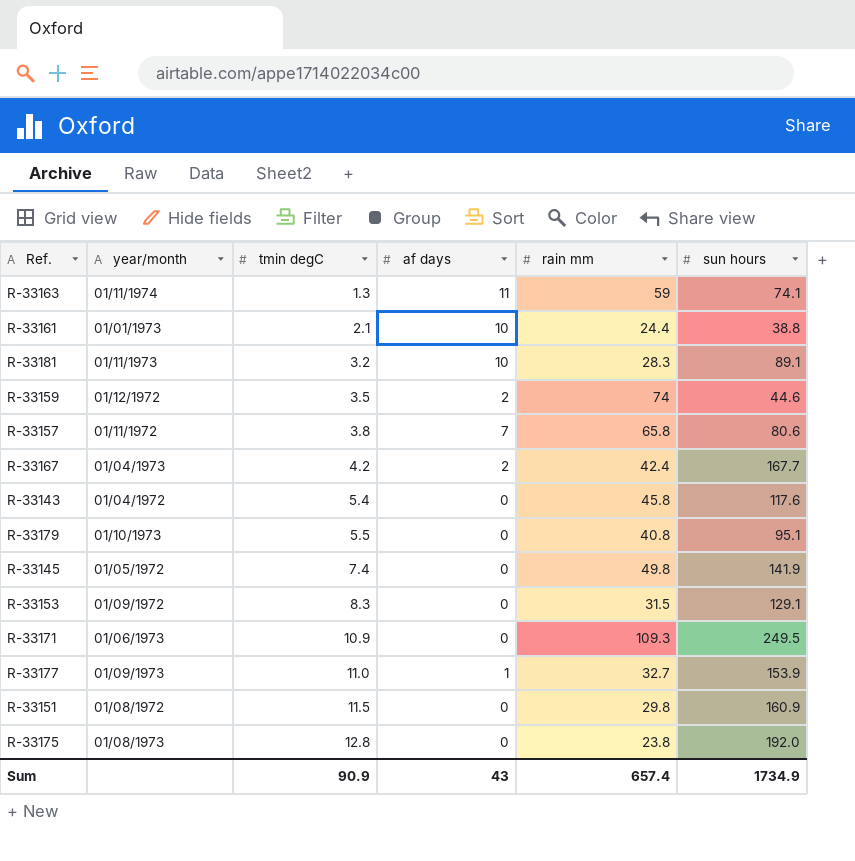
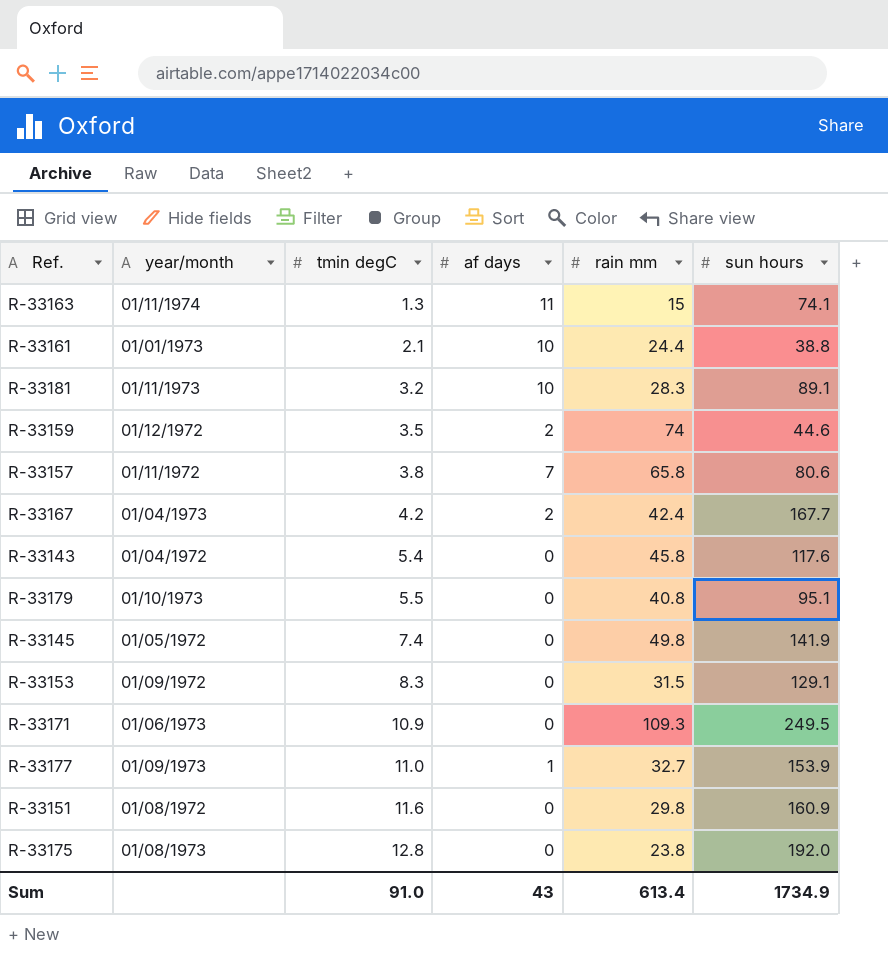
R-33163 | rain mm: 59 -> 15
R-33151 | tmin degC: 11.5 -> 11.6
Sum | tmin degC: 90.9 -> 91.0
Sum | rain mm: 657.4 -> 613.4

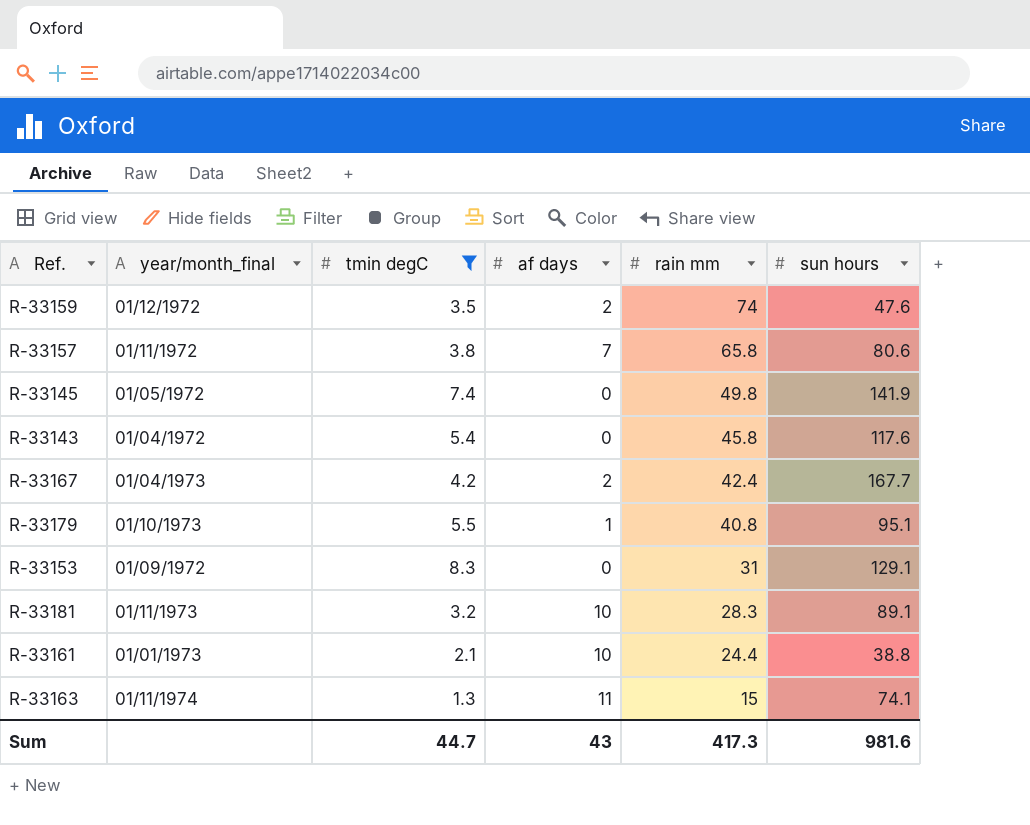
filter: none -> tmin degC <= 8.3
row order: tmin degC ascending -> rain mm descending
column name: year/month -> year/month_final
R-33159 | sun hours: 44.6 -> 47.6
R-33179 | af days: 0 -> 1
R-33153 | rain mm: 31.5 -> 31
Sum | tmin degC: 91.0 -> 44.7
Sum | rain mm: 613.4 -> 417.3
Sum | sun hours: 1734.9 -> 981.6

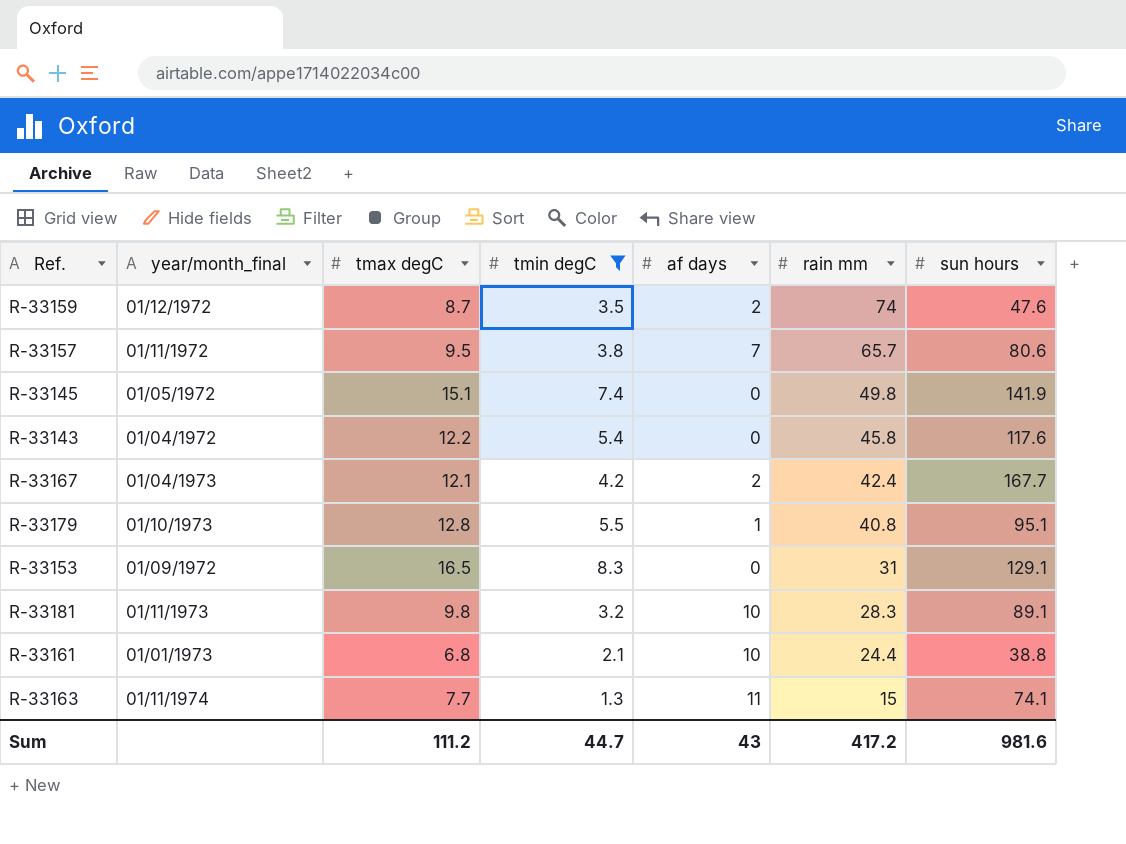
column tmax degC | position: none -> 3
R-33157 | rain mm: 65.8 -> 65.7
Sum | rain mm: 417.3 -> 417.2

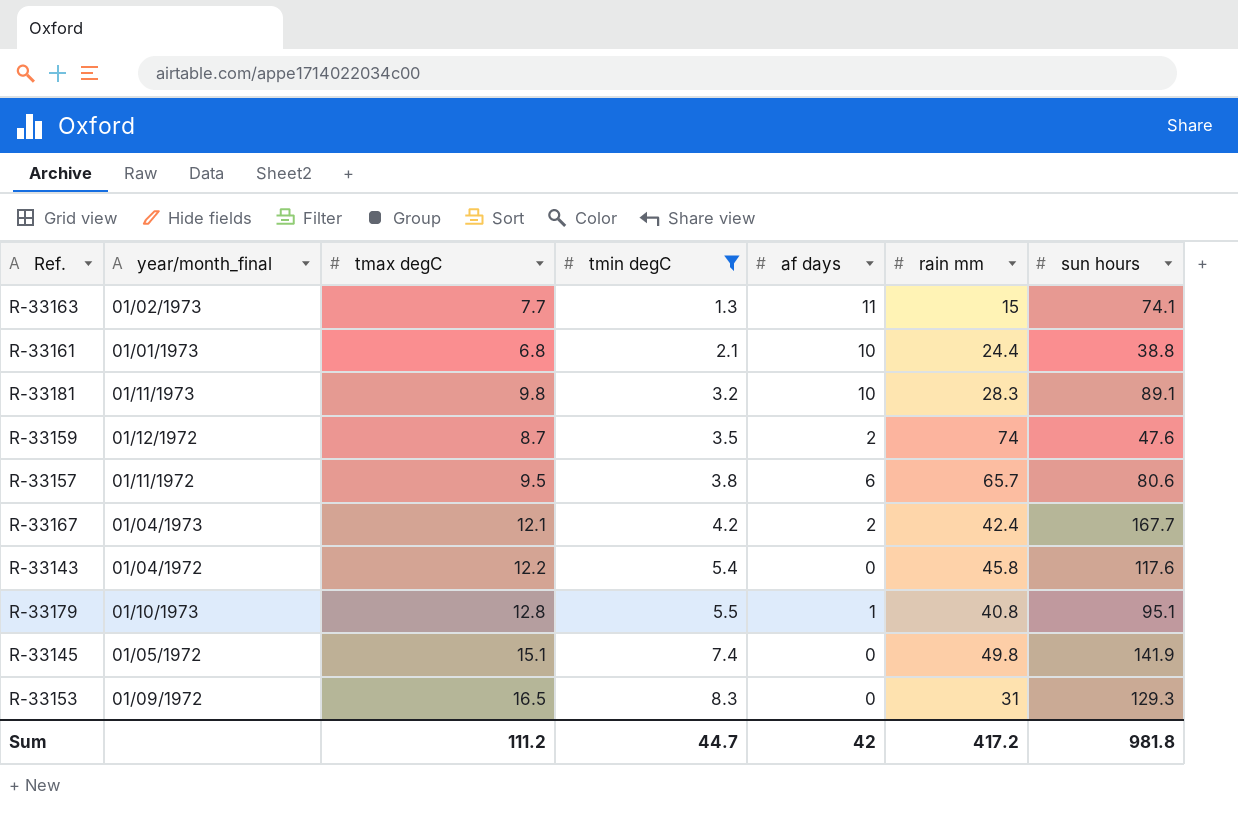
row order: rain mm descending -> tmin degC ascending
R-33163 | year/month_final: 01/11/1974 -> 01/02/1973
R-33157 | af days: 7 -> 6
R-33153 | sun hours: 129.1 -> 129.3
Sum | af days: 43 -> 42
Sum | sun hours: 981.6 -> 981.8

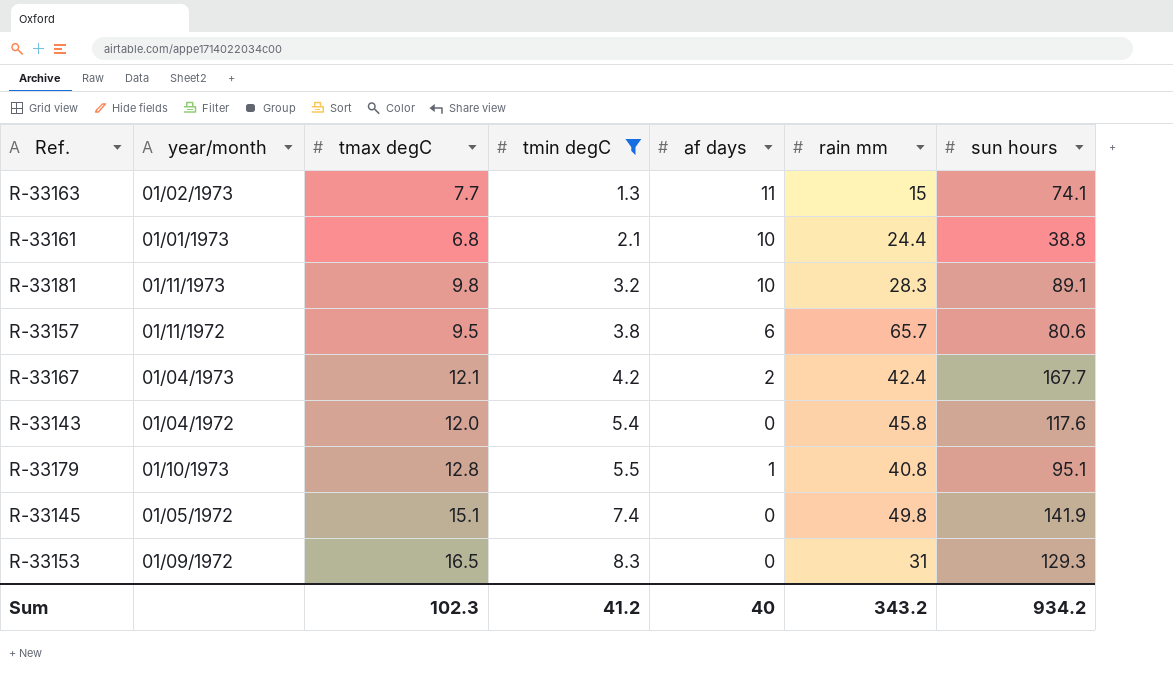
column name: year/month_final -> year/month
row R-33159: 01/12/1972 | 8.7 | 3.5 | 2 | 74 | 47.6 -> none
R-33143 | tmax degC: 12.2 -> 12.0
Sum | tmax degC: 111.2 -> 102.3
Sum | tmin degC: 44.7 -> 41.2
Sum | af days: 42 -> 40
Sum | rain mm: 417.2 -> 343.2
Sum | sun hours: 981.8 -> 934.2

